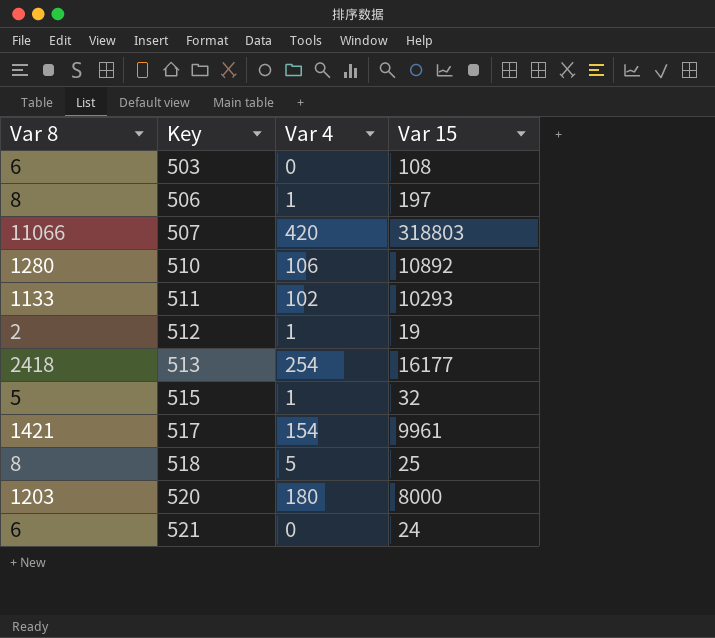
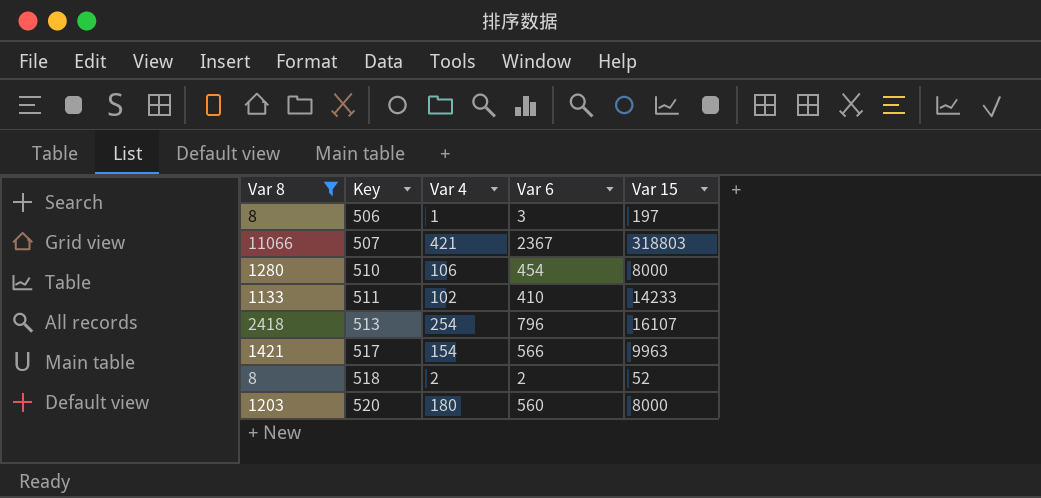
filter: none -> Var 8 >= 8
column Var 6 | position: none -> 4
507 | Var 4: 420 -> 421
510 | Var 15: 10892 -> 8000
511 | Var 15: 10293 -> 14233
513 | Var 15: 16177 -> 16107
517 | Var 15: 9961 -> 9963
518 | Var 4: 5 -> 2
518 | Var 15: 25 -> 52

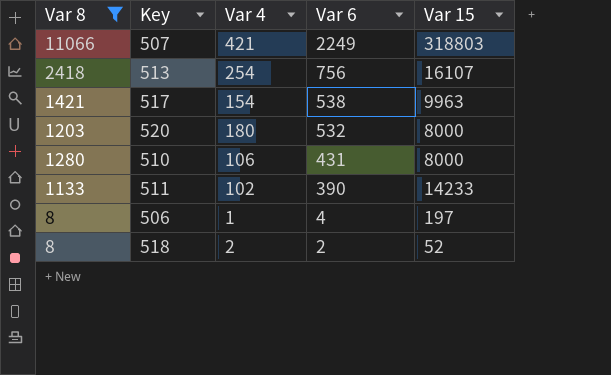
row order: Key ascending -> Var 6 descending
507 | Var 6: 2367 -> 2249
513 | Var 6: 796 -> 756
517 | Var 6: 566 -> 538
520 | Var 6: 560 -> 532
510 | Var 6: 454 -> 431
511 | Var 6: 410 -> 390
506 | Var 6: 3 -> 4

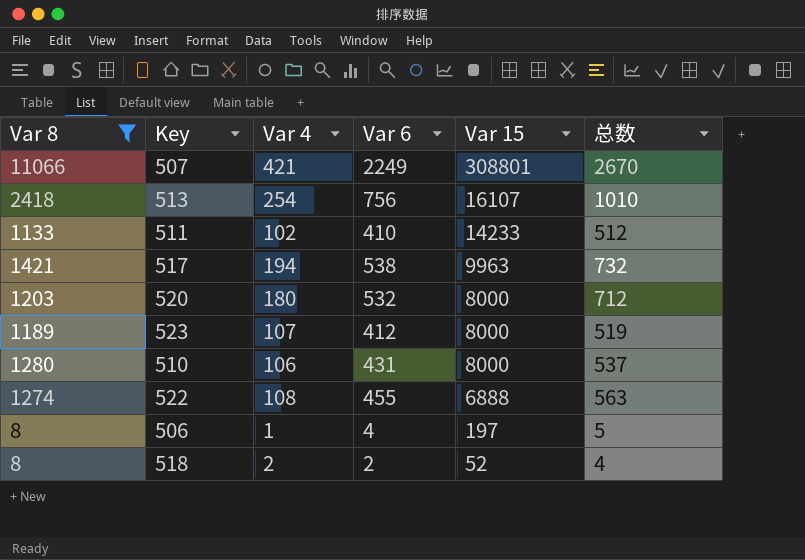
row order: Var 6 descending -> Var 15 descending
column 总数 | formula: none -> [Var 4] + [Var 6]
507 | Var 15: 318803 -> 308801
511 | Var 6: 390 -> 410
517 | Var 4: 154 -> 194
row 523: none -> 1189 | 107 | 412 | 8000 | 519
row 522: none -> 1274 | 108 | 455 | 6888 | 563

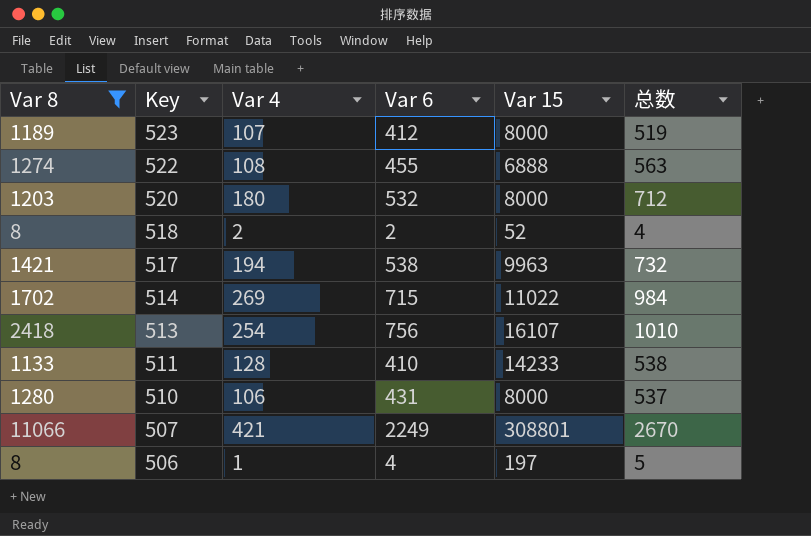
row order: Var 15 descending -> Key descending
row 514: none -> 1702 | 269 | 715 | 11022 | 984
511 | Var 4: 102 -> 128
511 | 总数: 512 -> 538

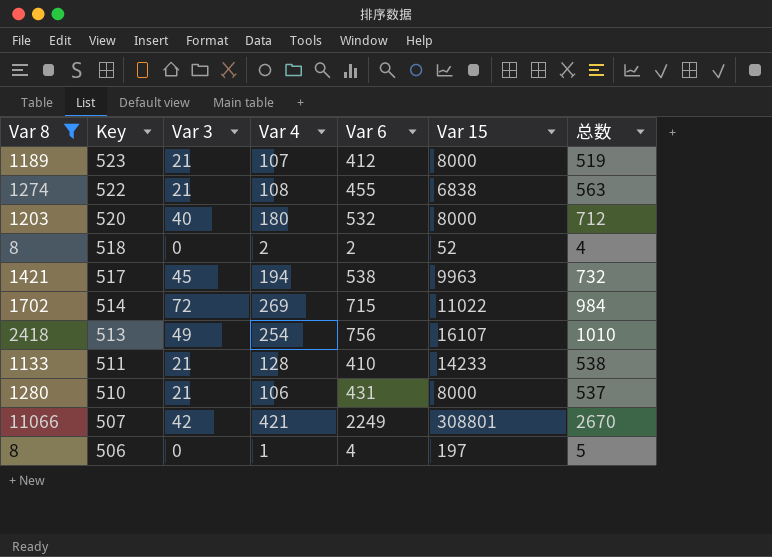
column Var 3 | position: none -> 3
522 | Var 15: 6888 -> 6838

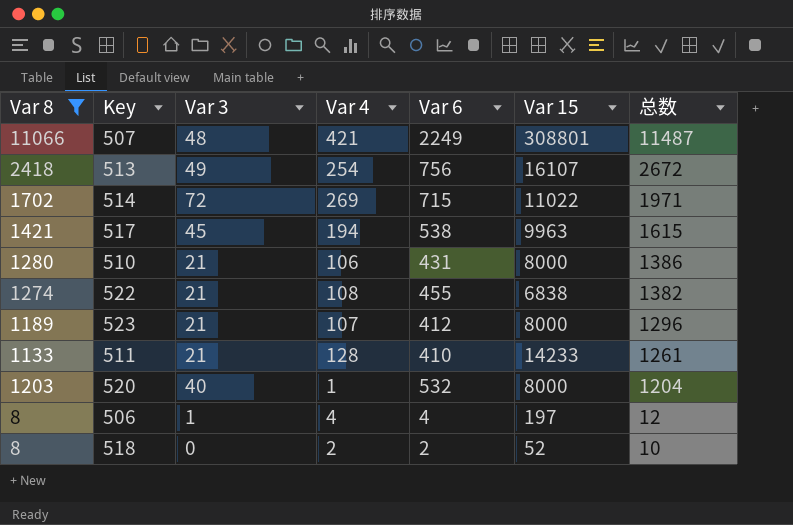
row order: Key descending -> 总数 descending
column 总数 | formula: [Var 4] + [Var 6] -> [Var 8] + [Var 4]
507 | Var 3: 42 -> 48
520 | Var 4: 180 -> 1
506 | Var 3: 0 -> 1
506 | Var 4: 1 -> 4

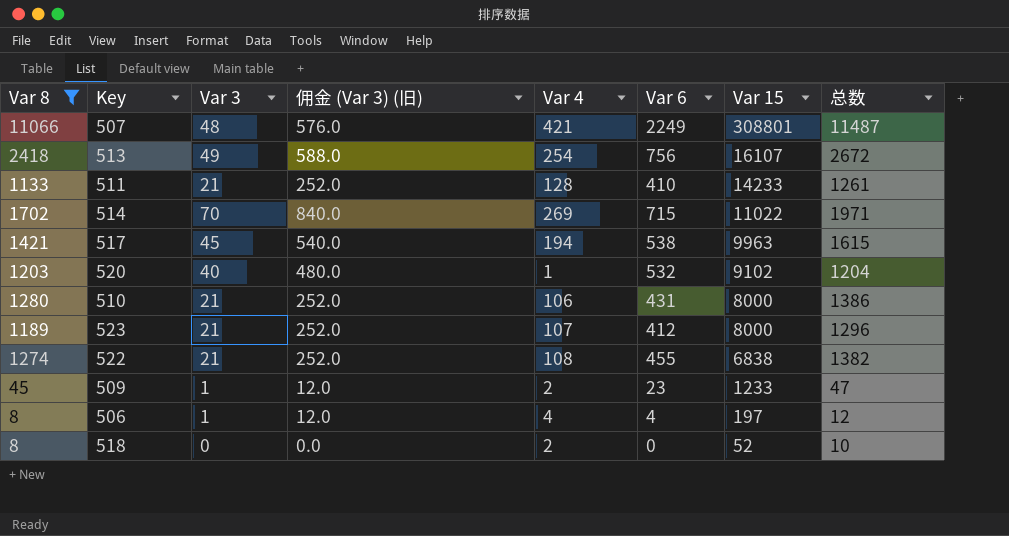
row order: 总数 descending -> Var 15 descending
column 佣金 (Var 3) (旧) | formula: none -> [Var 3] * 12
514 | Var 3: 72 -> 70
520 | Var 15: 8000 -> 9102
row 509: none -> 45 | 1 | 12.0 | 2 | 23 | 1233 | 47
518 | Var 6: 2 -> 0

